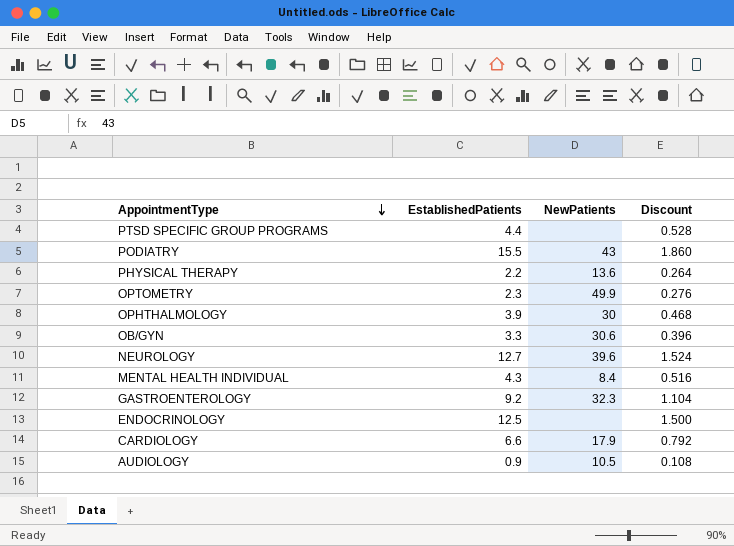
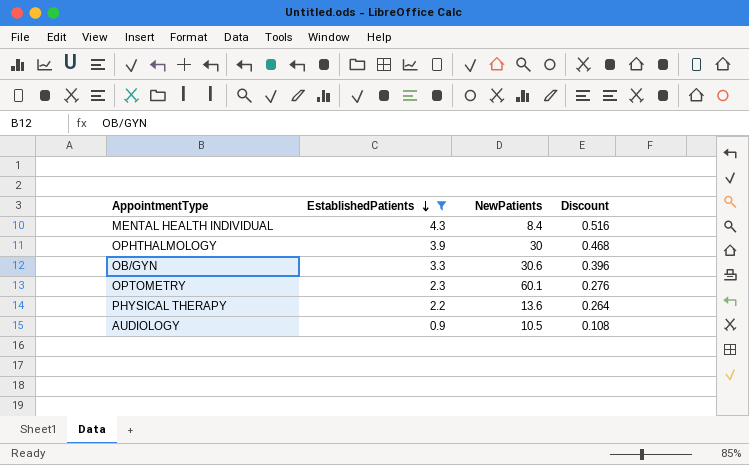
filter: none -> EstablishedPatients <= 4.3
row order: AppointmentType descending -> EstablishedPatients descending
OPTOMETRY | NewPatients: 49.9 -> 60.1

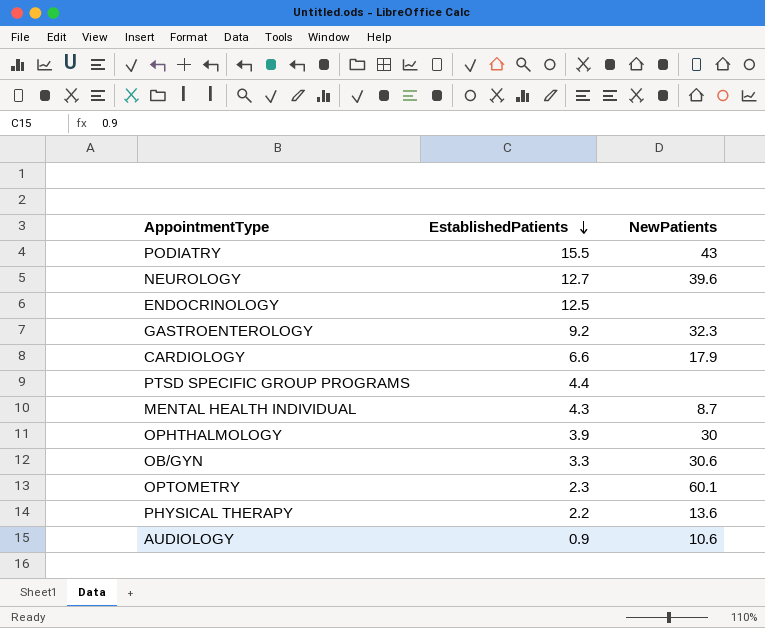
filter: EstablishedPatients <= 4.3 -> none
column Discount | formula: [EstablishedPatients] * 0.12 -> none
MENTAL HEALTH INDIVIDUAL | NewPatients: 8.4 -> 8.7
AUDIOLOGY | NewPatients: 10.5 -> 10.6

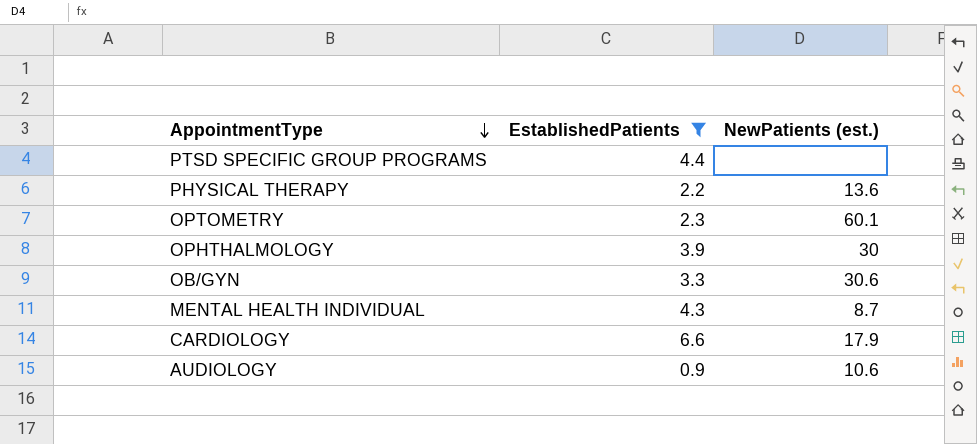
filter: none -> EstablishedPatients <= 6.6
row order: EstablishedPatients descending -> AppointmentType descending
column name: NewPatients -> NewPatients (est.)

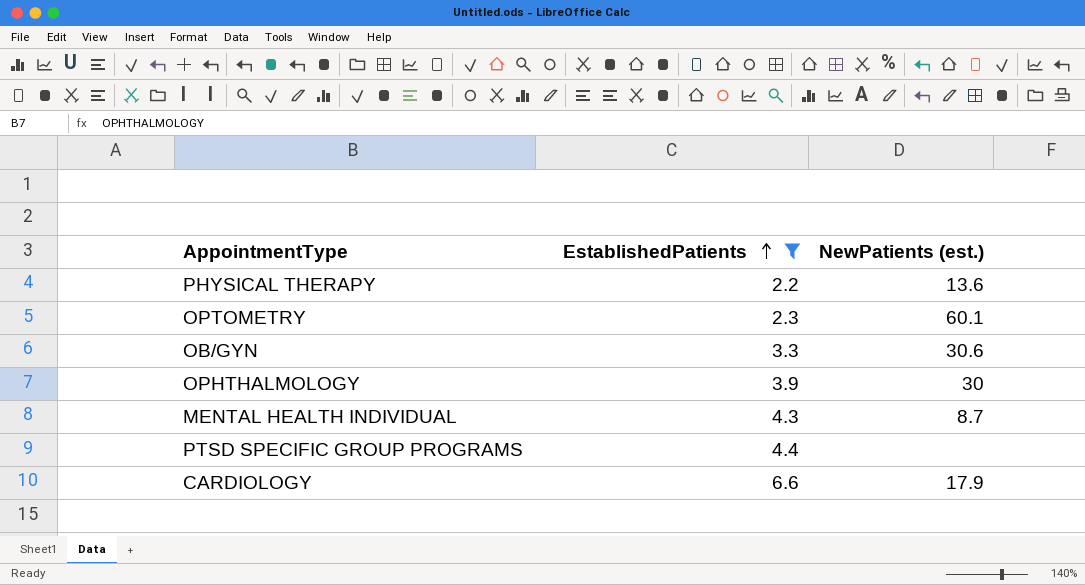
row order: AppointmentType descending -> EstablishedPatients ascending
row AUDIOLOGY: 0.9 | 10.6 -> none

